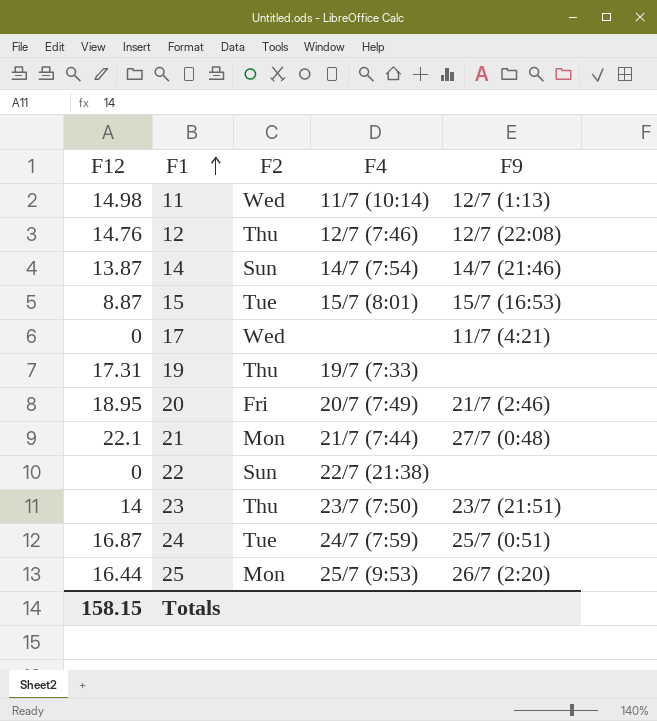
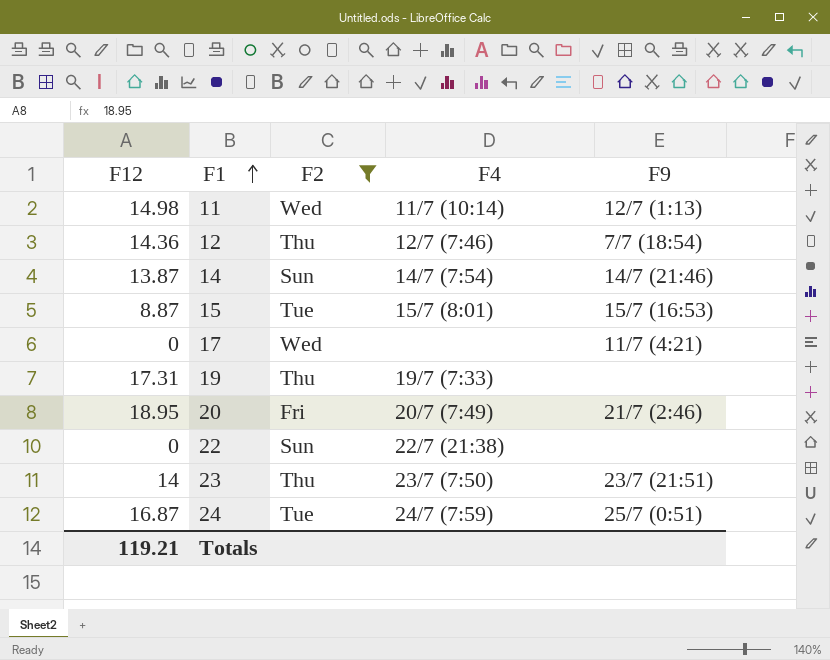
filter: none -> F2 != Mon
12 | F12: 14.76 -> 14.36
12 | F9: 12/7 (22:08) -> 7/7 (18:54)
Totals | F12: 158.15 -> 119.21

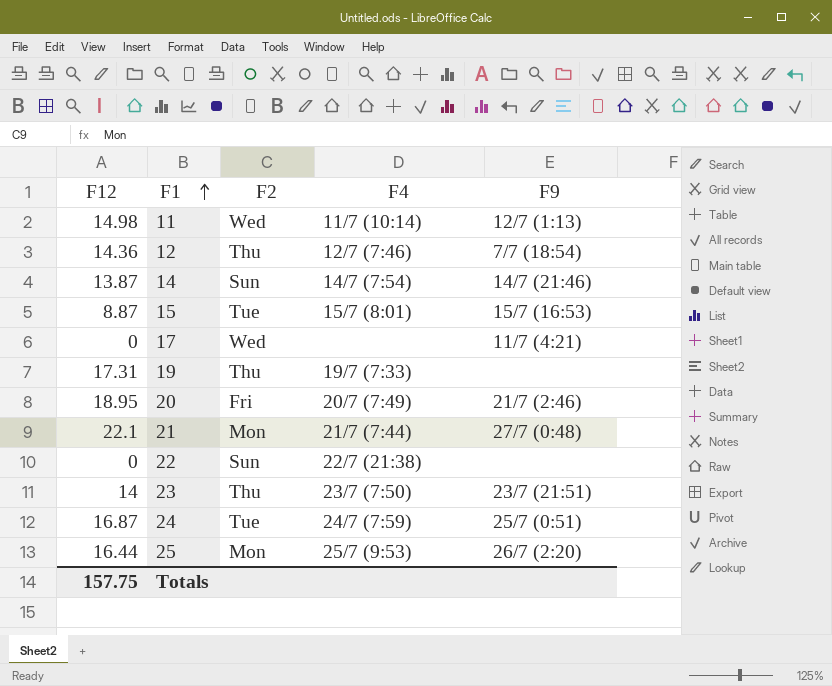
filter: F2 != Mon -> none
Totals | F12: 119.21 -> 157.75

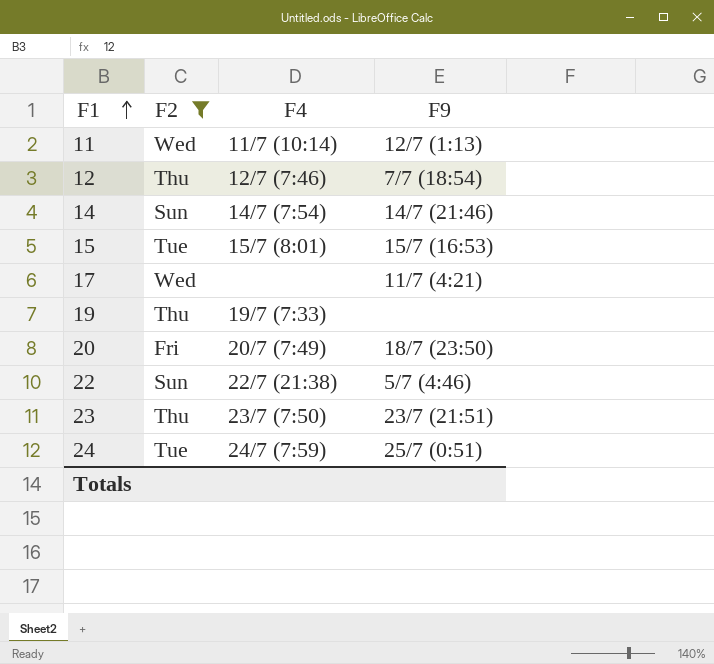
filter: none -> F2 != Mon
column F12 | position: 1 -> none
20 | F9: 21/7 (2:46) -> 18/7 (23:50)
22 | F9: none -> 5/7 (4:46)

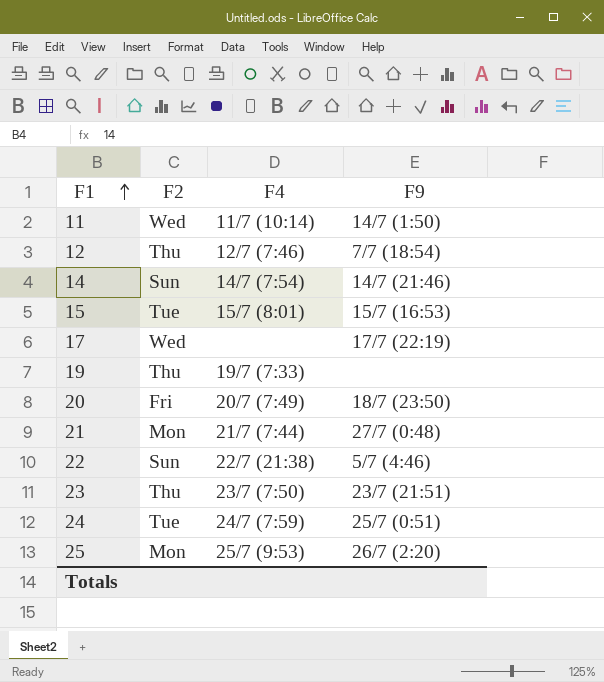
filter: F2 != Mon -> none
11 | F9: 12/7 (1:13) -> 14/7 (1:50)
17 | F9: 11/7 (4:21) -> 17/7 (22:19)

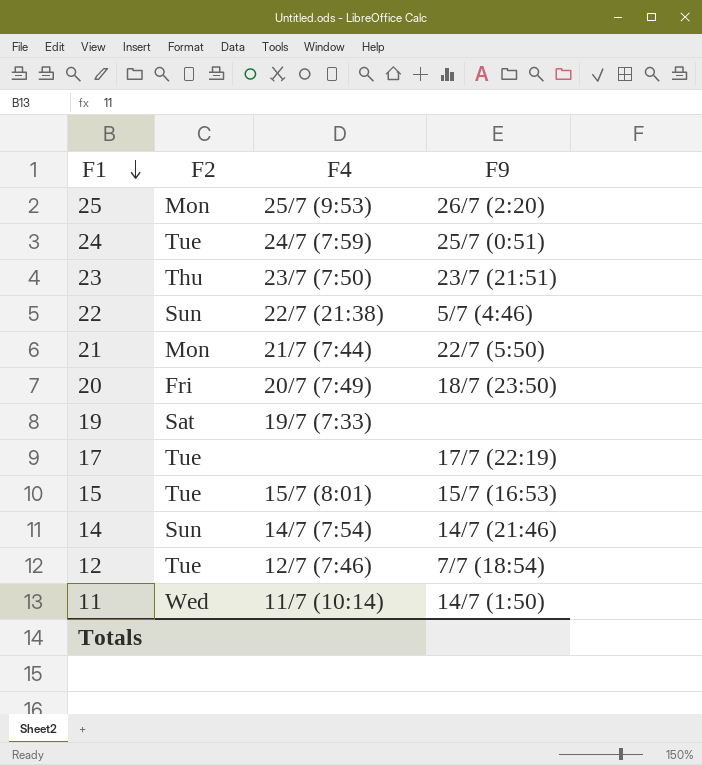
row order: F1 ascending -> F1 descending
21 | F9: 27/7 (0:48) -> 22/7 (5:50)
19 | F2: Thu -> Sat
17 | F2: Wed -> Tue
12 | F2: Thu -> Tue

